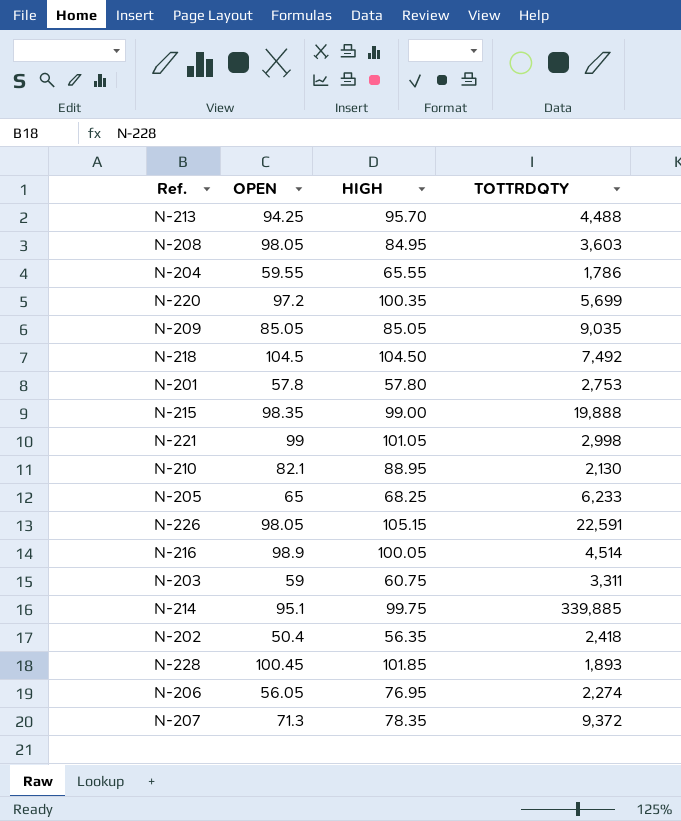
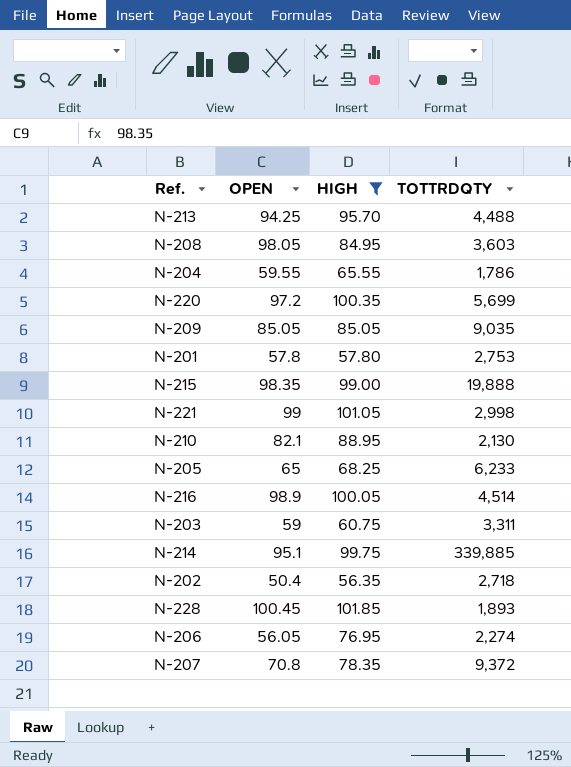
filter: none -> HIGH <= 101.85
N-202 | TOTTRDQTY: 2,418 -> 2,718
N-207 | OPEN: 71.3 -> 70.8

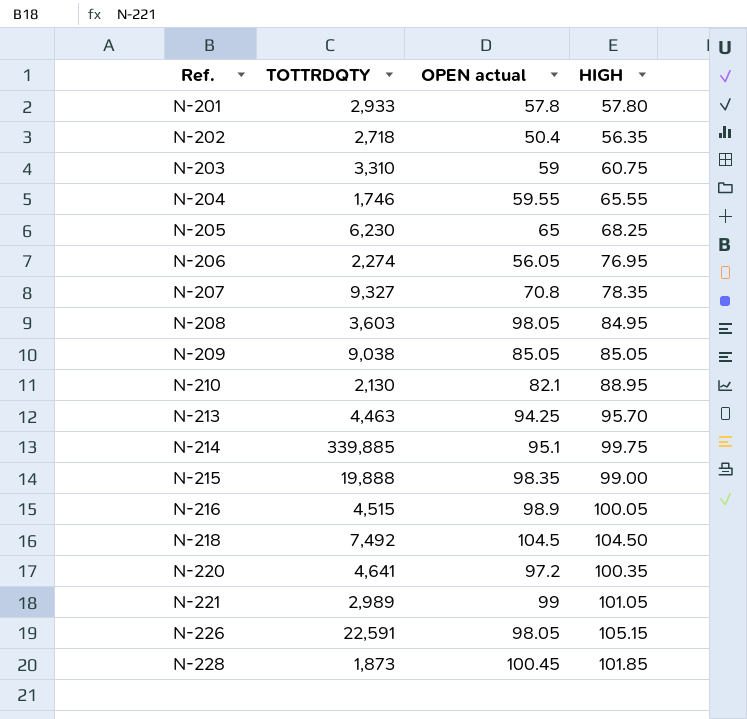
filter: HIGH <= 101.85 -> none
row order: none -> Ref. ascending
column TOTTRDQTY | position: 4 -> 2
column name: OPEN -> OPEN actual
N-201 | TOTTRDQTY: 2,753 -> 2,933
N-203 | TOTTRDQTY: 3,311 -> 3,310
N-204 | TOTTRDQTY: 1,786 -> 1,746
N-205 | TOTTRDQTY: 6,233 -> 6,230
N-207 | TOTTRDQTY: 9,372 -> 9,327
N-209 | TOTTRDQTY: 9,035 -> 9,038
N-213 | TOTTRDQTY: 4,488 -> 4,463
N-216 | TOTTRDQTY: 4,514 -> 4,515
N-220 | TOTTRDQTY: 5,699 -> 4,641
N-221 | TOTTRDQTY: 2,998 -> 2,989
N-228 | TOTTRDQTY: 1,893 -> 1,873

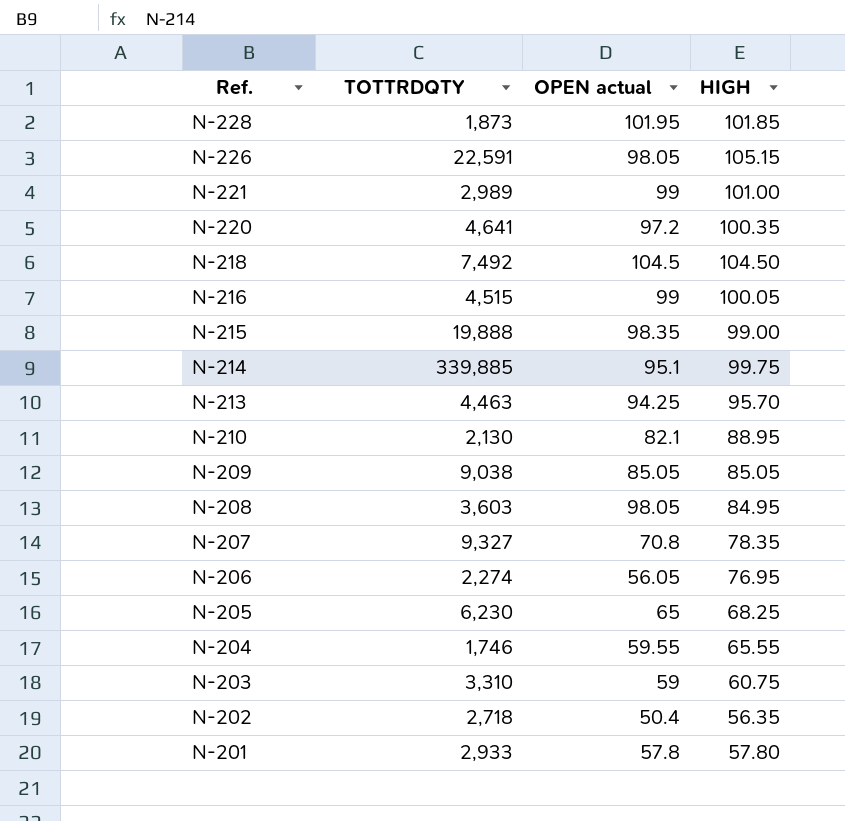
row order: Ref. ascending -> Ref. descending
N-228 | OPEN actual: 100.45 -> 101.95
N-221 | HIGH: 101.05 -> 101.00
N-216 | OPEN actual: 98.9 -> 99

